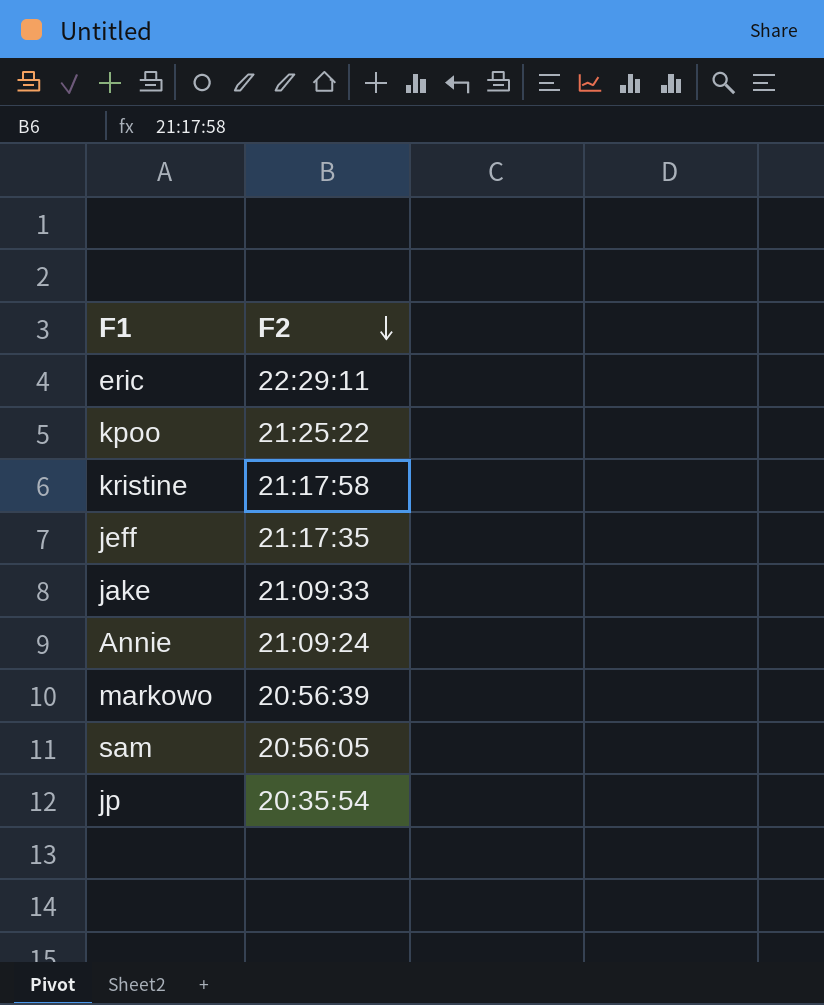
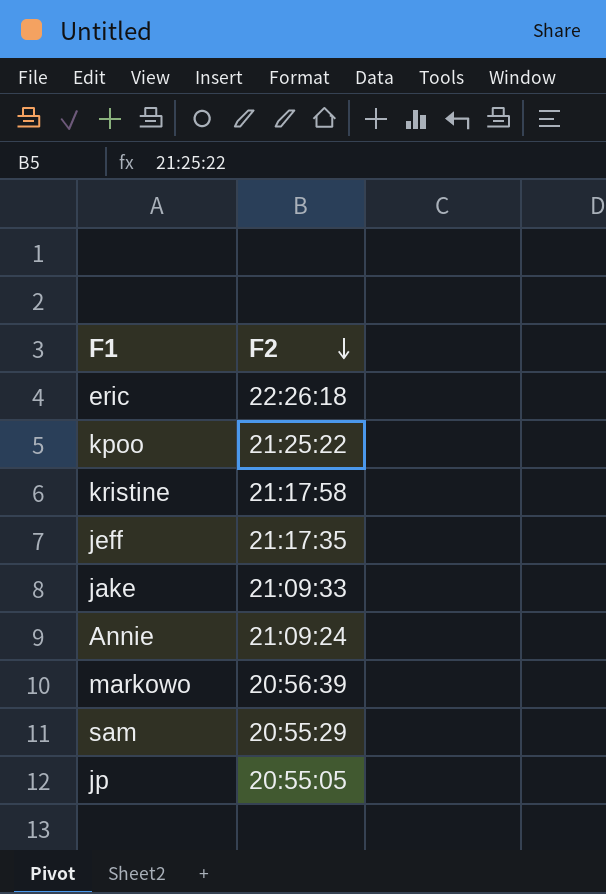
eric | F2: 22:29:11 -> 22:26:18
sam | F2: 20:56:05 -> 20:55:29
jp | F2: 20:35:54 -> 20:55:05

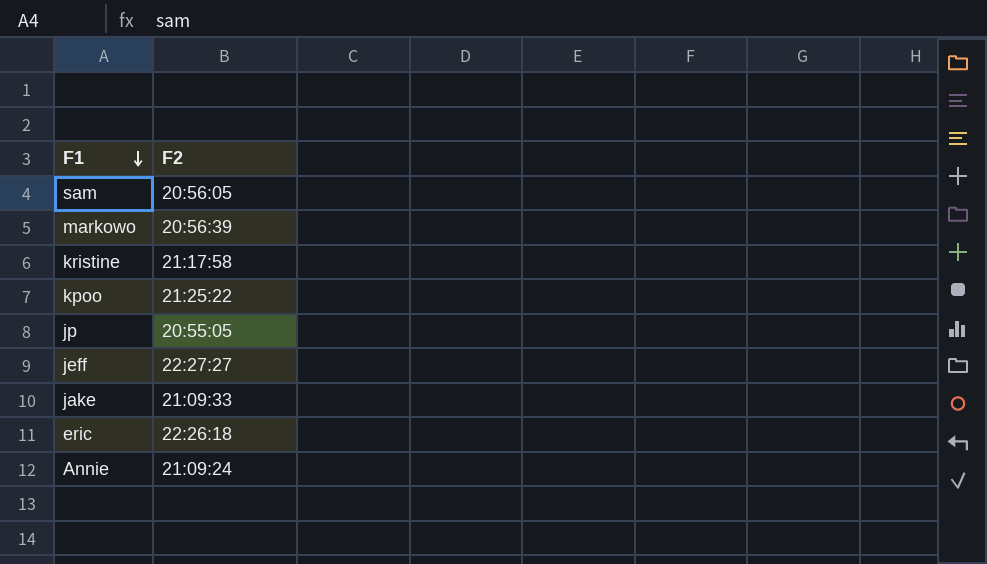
row order: F2 descending -> F1 descending
sam | F2: 20:55:29 -> 20:56:05
jeff | F2: 21:17:35 -> 22:27:27

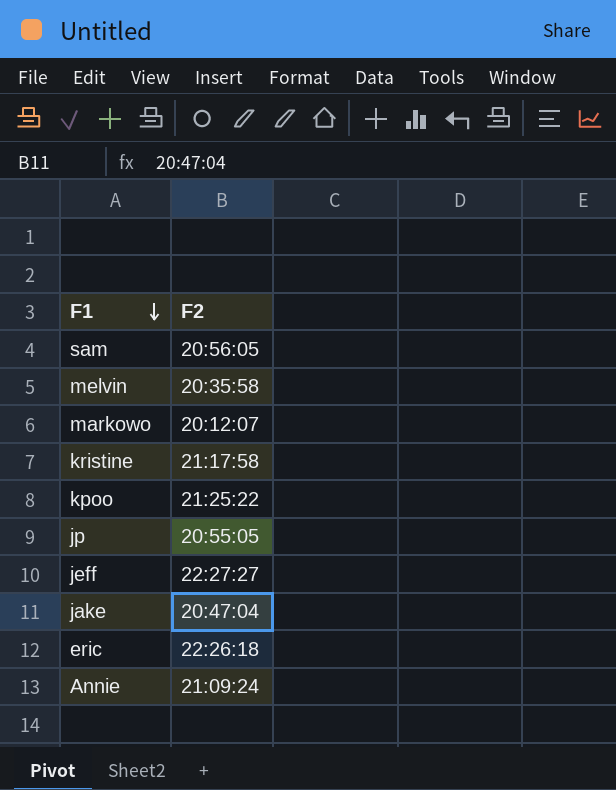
row melvin: none -> 20:35:58
markowo | F2: 20:56:39 -> 20:12:07
jake | F2: 21:09:33 -> 20:47:04

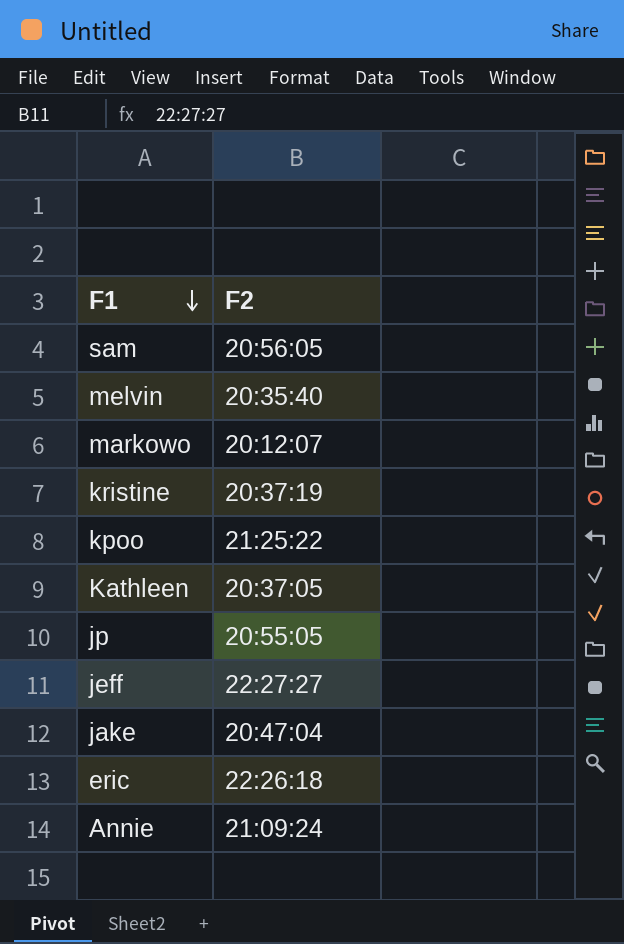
melvin | F2: 20:35:58 -> 20:35:40
kristine | F2: 21:17:58 -> 20:37:19
row Kathleen: none -> 20:37:05

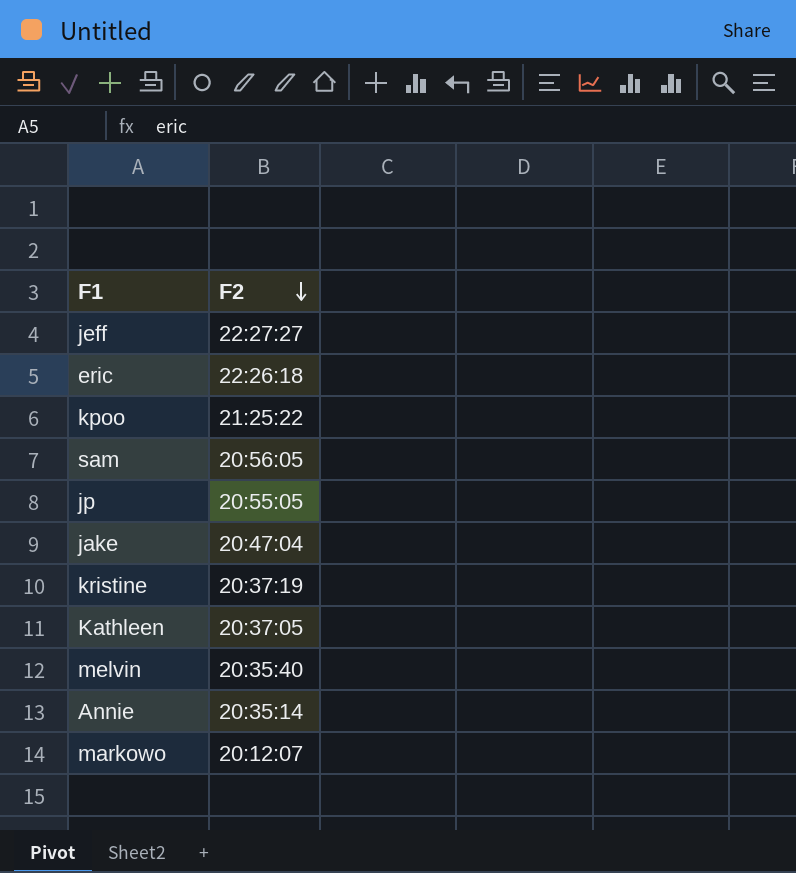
row order: F1 descending -> F2 descending
Annie | F2: 21:09:24 -> 20:35:14

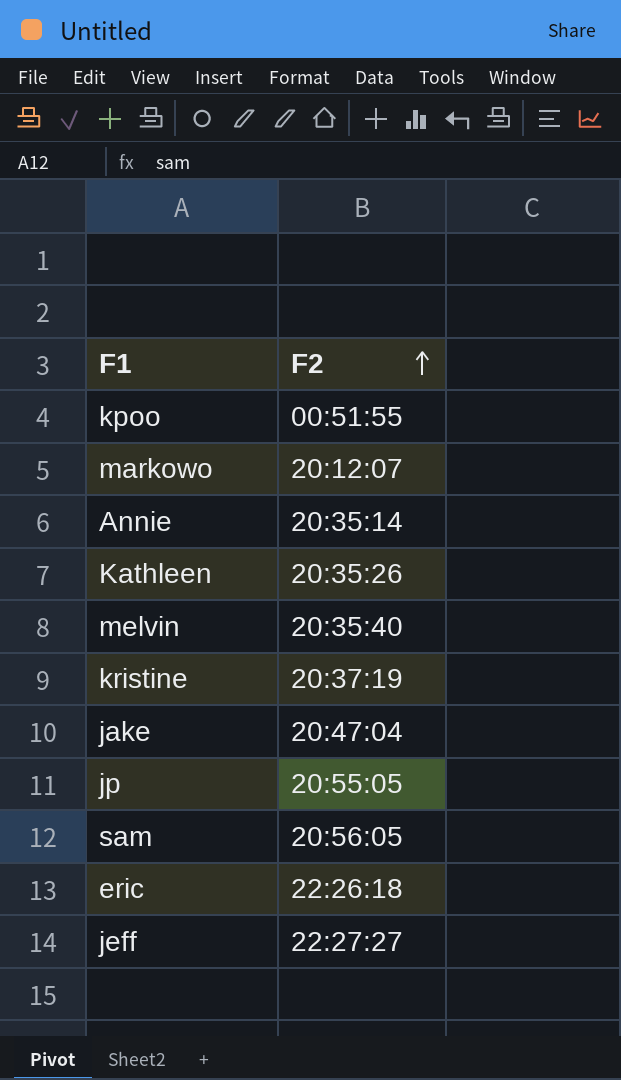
row order: F2 descending -> F2 ascending
kpoo | F2: 21:25:22 -> 00:51:55
Kathleen | F2: 20:37:05 -> 20:35:26

